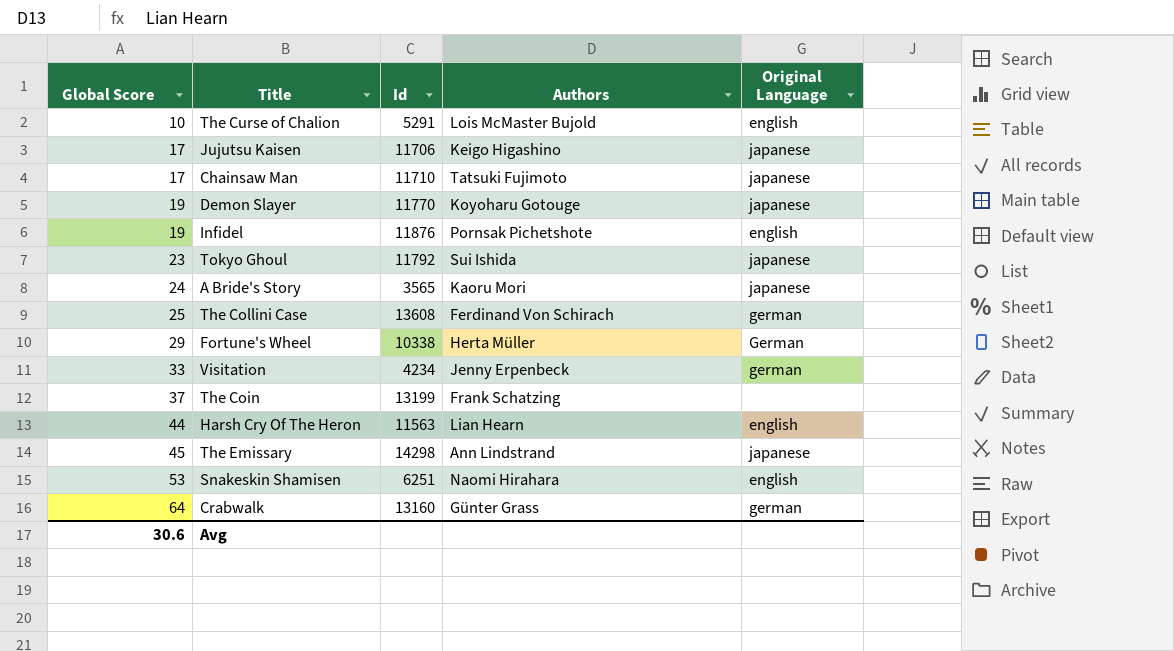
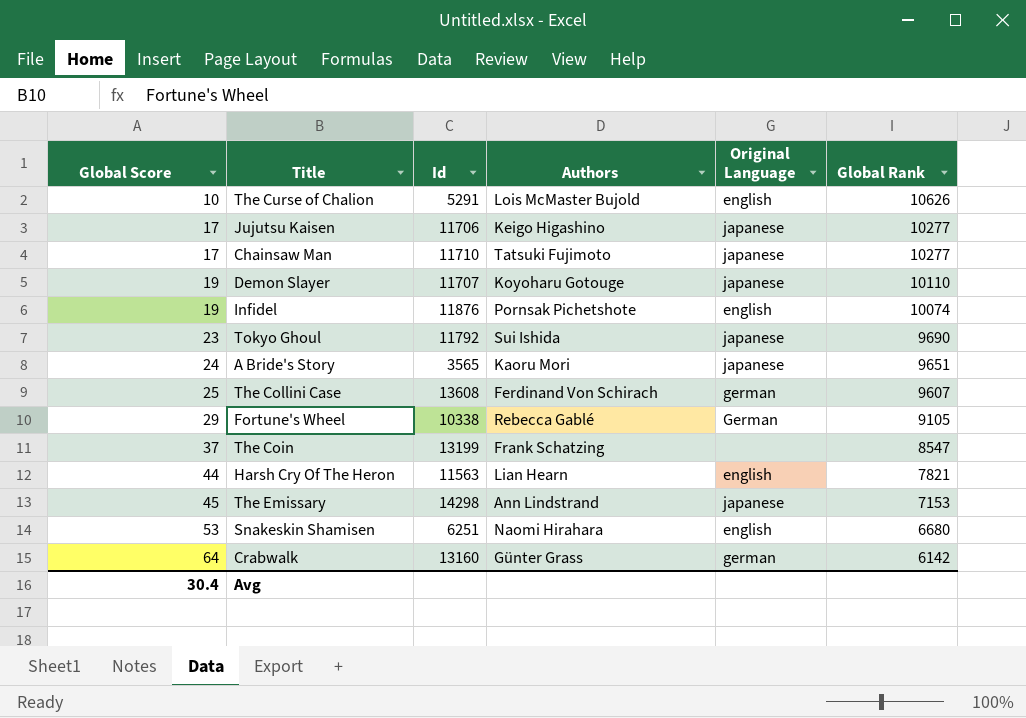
column Global Rank | position: none -> 6
row Visitation: 33 | 4234 | Jenny Erpenbeck | german -> none
Demon Slayer | Id: 11770 -> 11707
Fortune's Wheel | Authors: Herta Müller -> Rebecca Gablé
Avg | Global Score: 30.6 -> 30.4

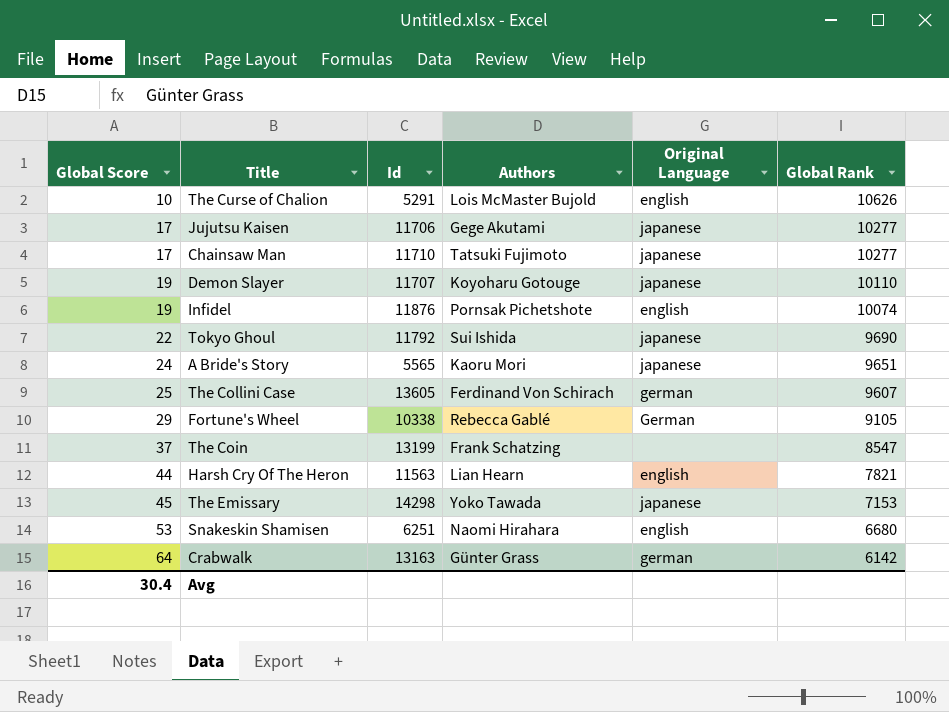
Jujutsu Kaisen | Authors: Keigo Higashino -> Gege Akutami
Tokyo Ghoul | Global Score: 23 -> 22
A Bride's Story | Id: 3565 -> 5565
The Collini Case | Id: 13608 -> 13605
The Emissary | Authors: Ann Lindstrand -> Yoko Tawada
Crabwalk | Id: 13160 -> 13163

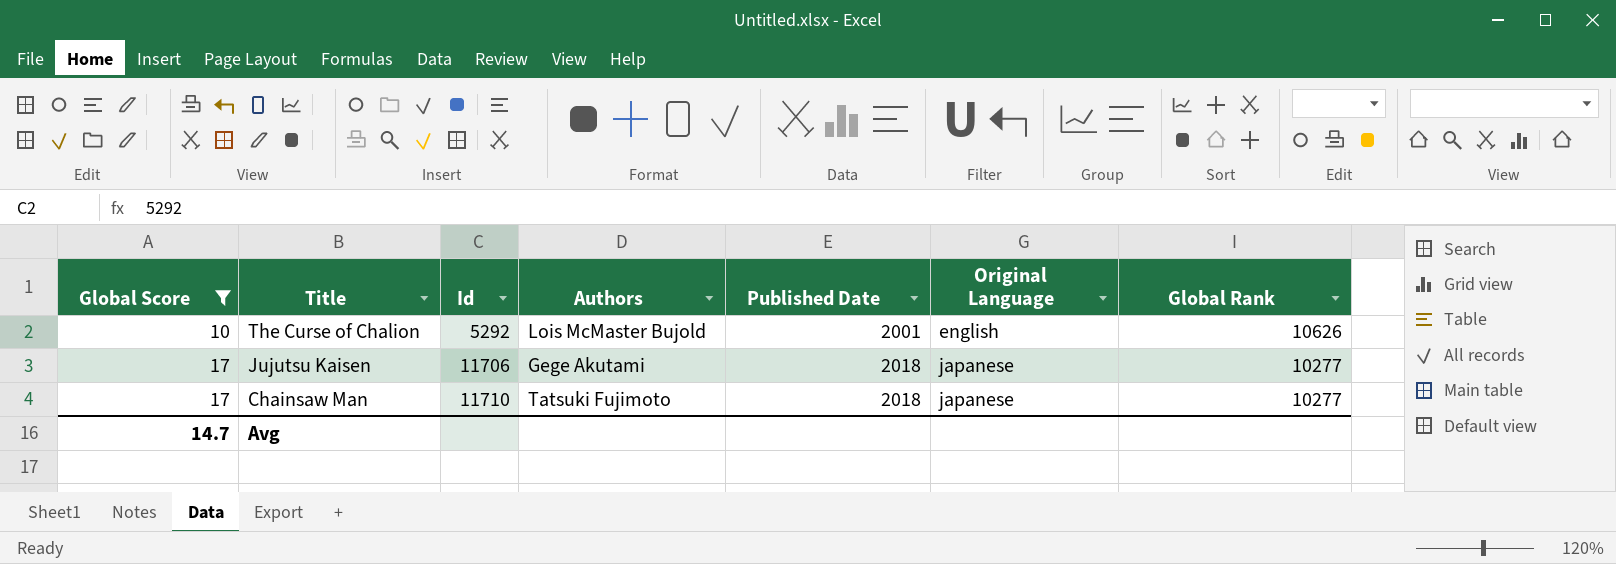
filter: none -> Global Score <= 17
column Published Date | position: none -> 5
The Curse of Chalion | Id: 5291 -> 5292
Avg | Global Score: 30.4 -> 14.7

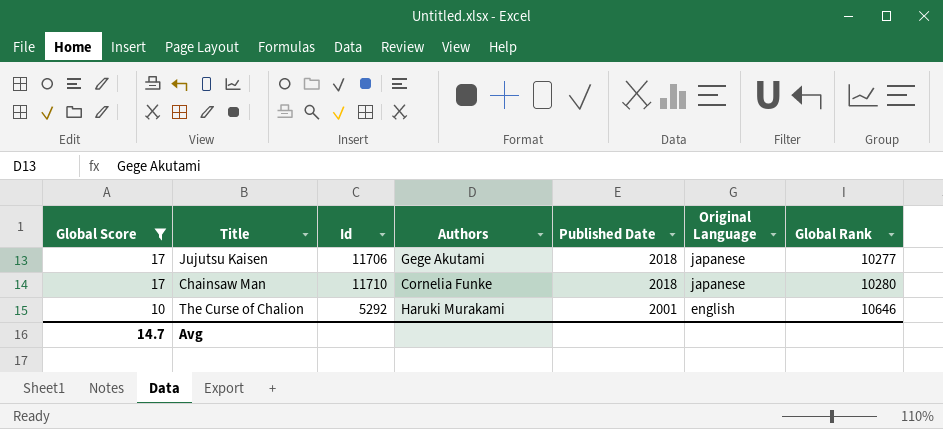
row order: Global Score ascending -> Global Score descending
Chainsaw Man | Authors: Tatsuki Fujimoto -> Cornelia Funke
Chainsaw Man | Global Rank: 10277 -> 10280
The Curse of Chalion | Authors: Lois McMaster Bujold -> Haruki Murakami
The Curse of Chalion | Global Rank: 10626 -> 10646

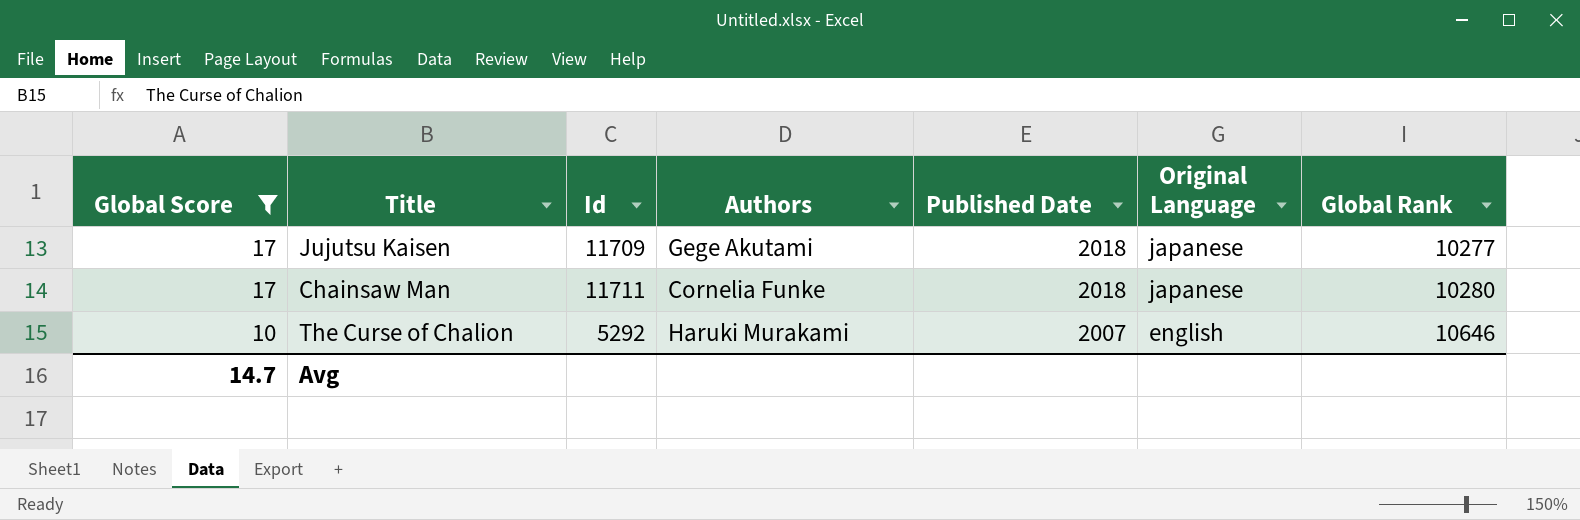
Jujutsu Kaisen | Id: 11706 -> 11709
Chainsaw Man | Id: 11710 -> 11711
The Curse of Chalion | Published Date: 2001 -> 2007

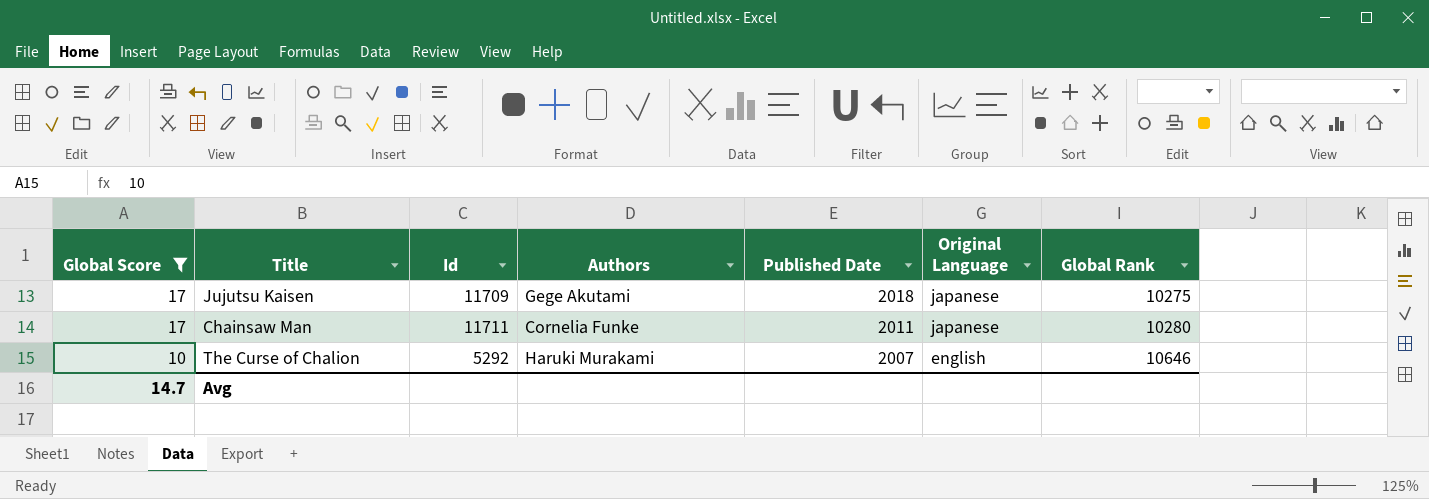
Jujutsu Kaisen | Global Rank: 10277 -> 10275
Chainsaw Man | Published Date: 2018 -> 2011

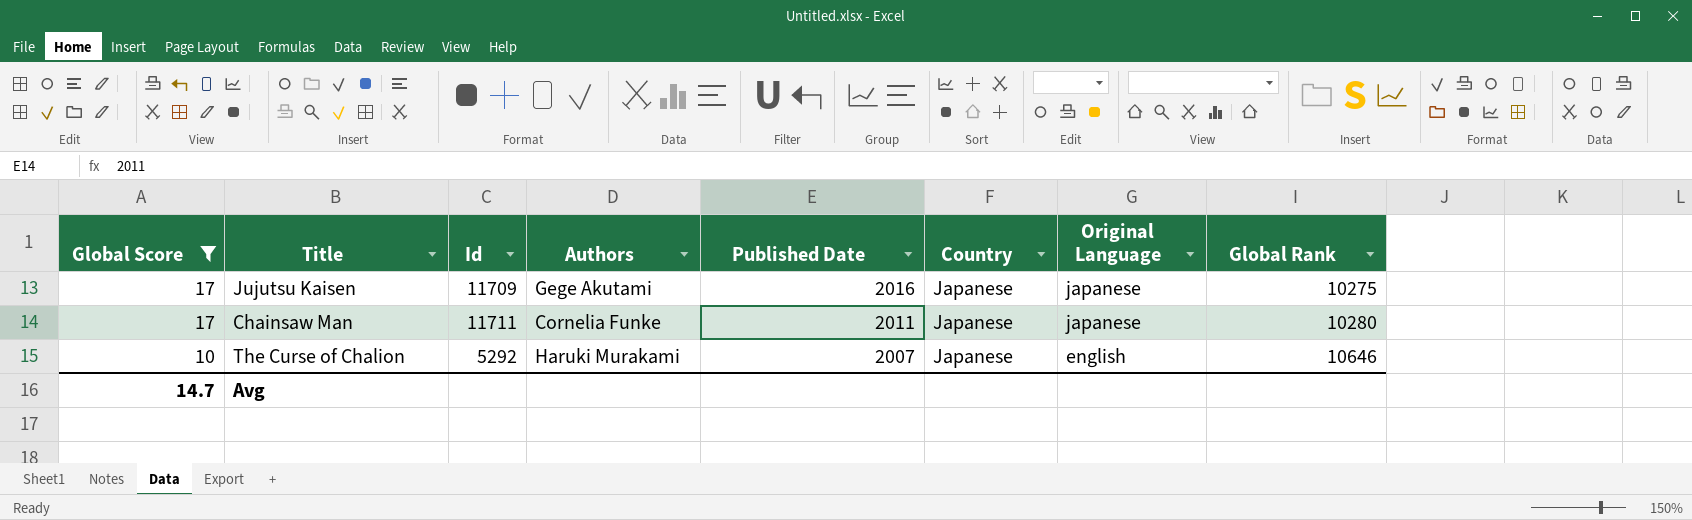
column Country | position: none -> 6
Jujutsu Kaisen | Published Date: 2018 -> 2016

